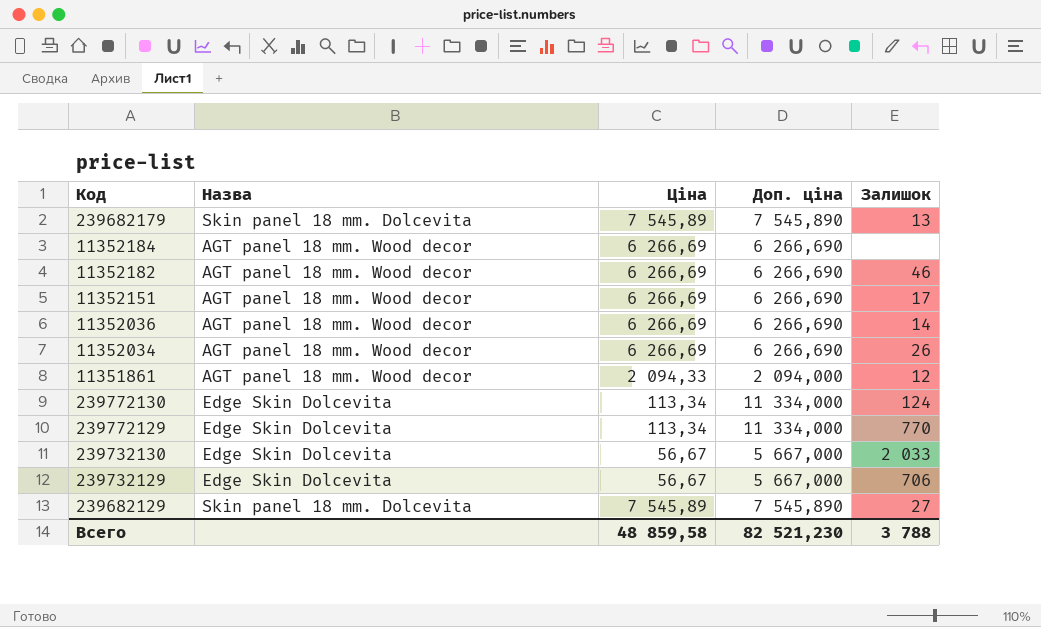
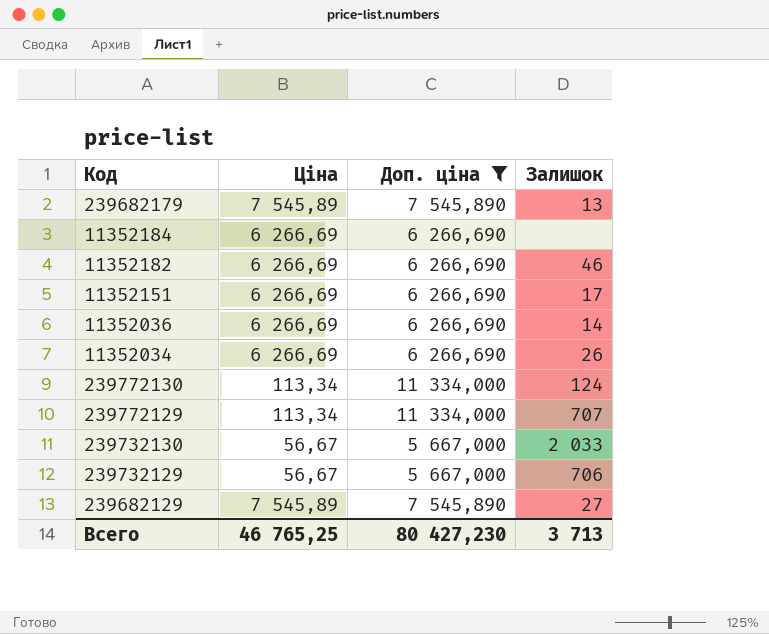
filter: none -> Доп. ціна != 2 094,000
column Назва | position: 2 -> none
239772129 | Залишок: 770 -> 707
Всего | Ціна: 48 859,58 -> 46 765,25
Всего | Доп. ціна: 82 521,230 -> 80 427,230
Всего | Залишок: 3 788 -> 3 713

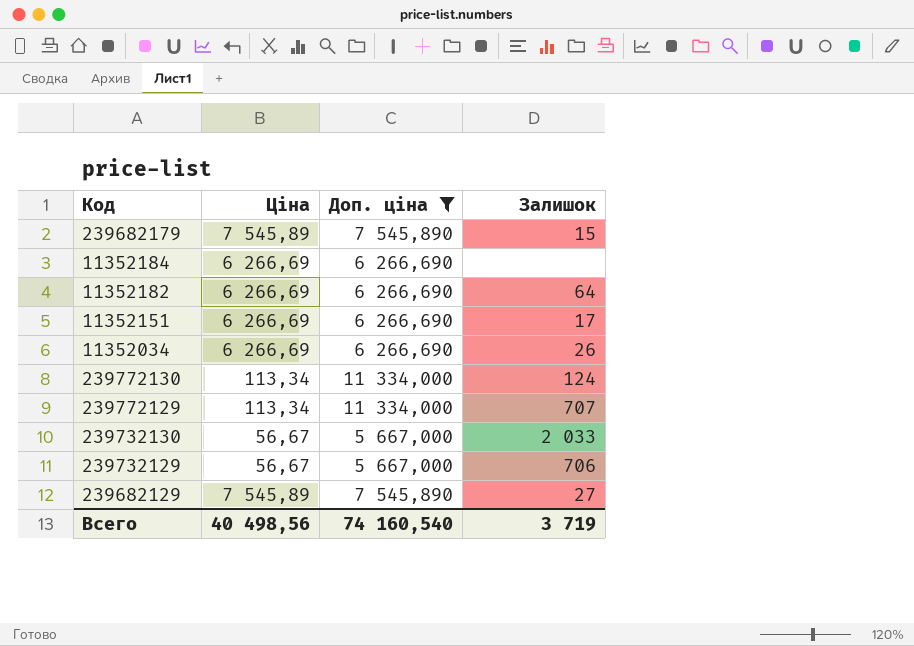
row 11352036: 6 266,69 | 6 266,690 | 14 -> none
239682179 | Залишок: 13 -> 15
11352182 | Залишок: 46 -> 64
Всего | Ціна: 46 765,25 -> 40 498,56
Всего | Доп. ціна: 80 427,230 -> 74 160,540
Всего | Залишок: 3 713 -> 3 719

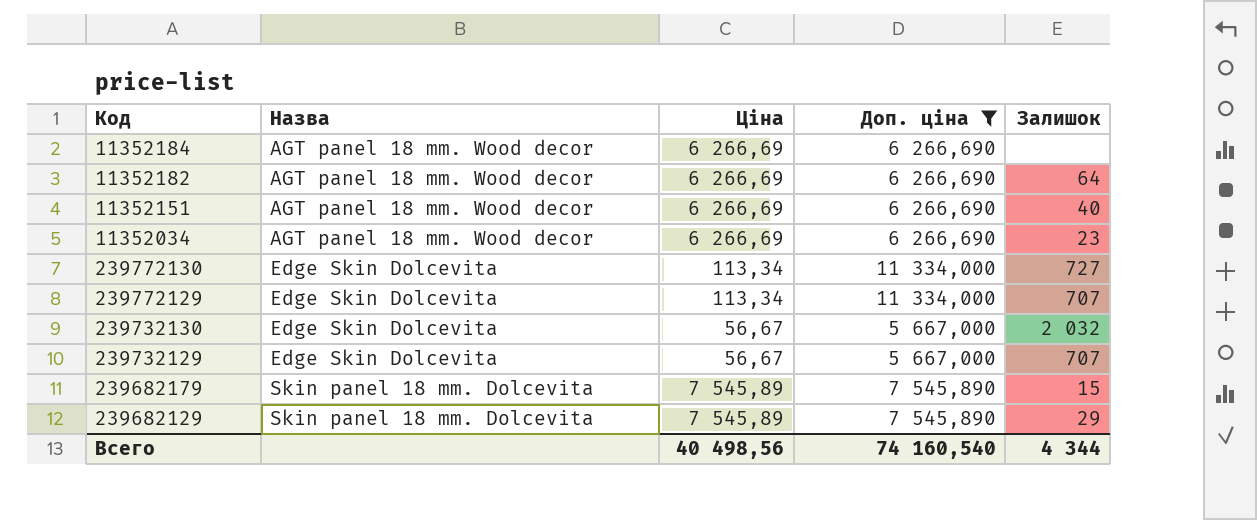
row order: none -> Назва ascending
column Назва | position: none -> 2
11352151 | Залишок: 17 -> 40
11352034 | Залишок: 26 -> 23
239772130 | Залишок: 124 -> 727
239732130 | Залишок: 2 033 -> 2 032
239732129 | Залишок: 706 -> 707
239682129 | Залишок: 27 -> 29
Всего | Залишок: 3 719 -> 4 344

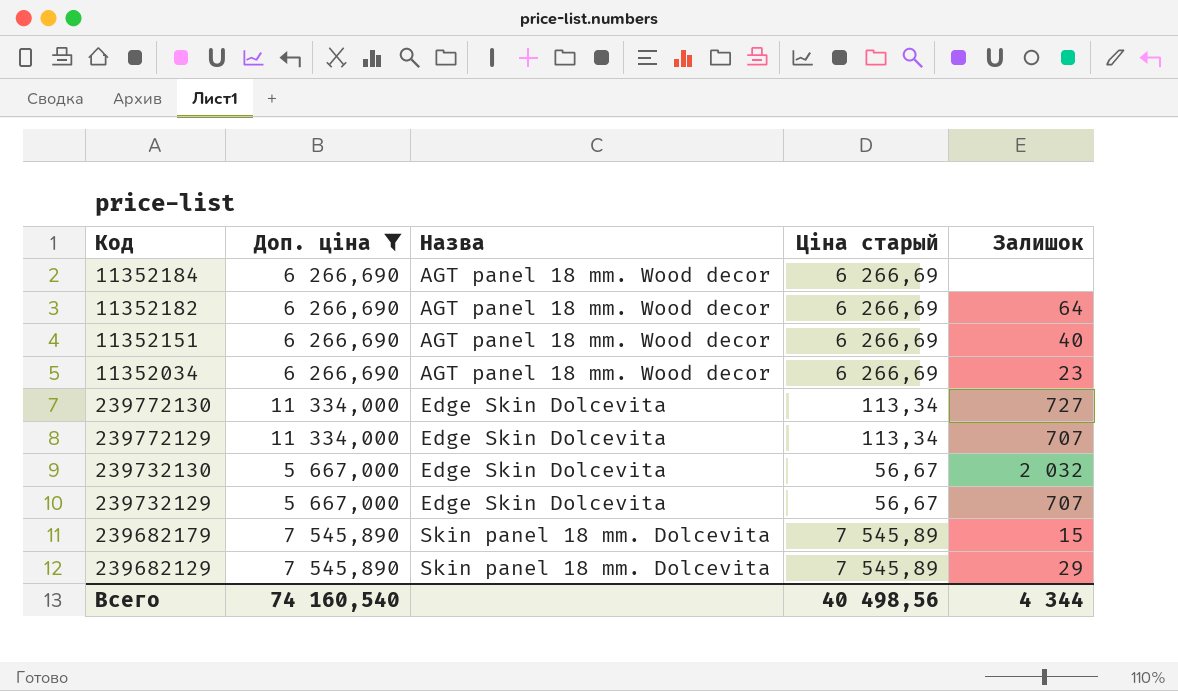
column Доп. ціна | position: 4 -> 2
column name: Ціна -> Ціна старый

